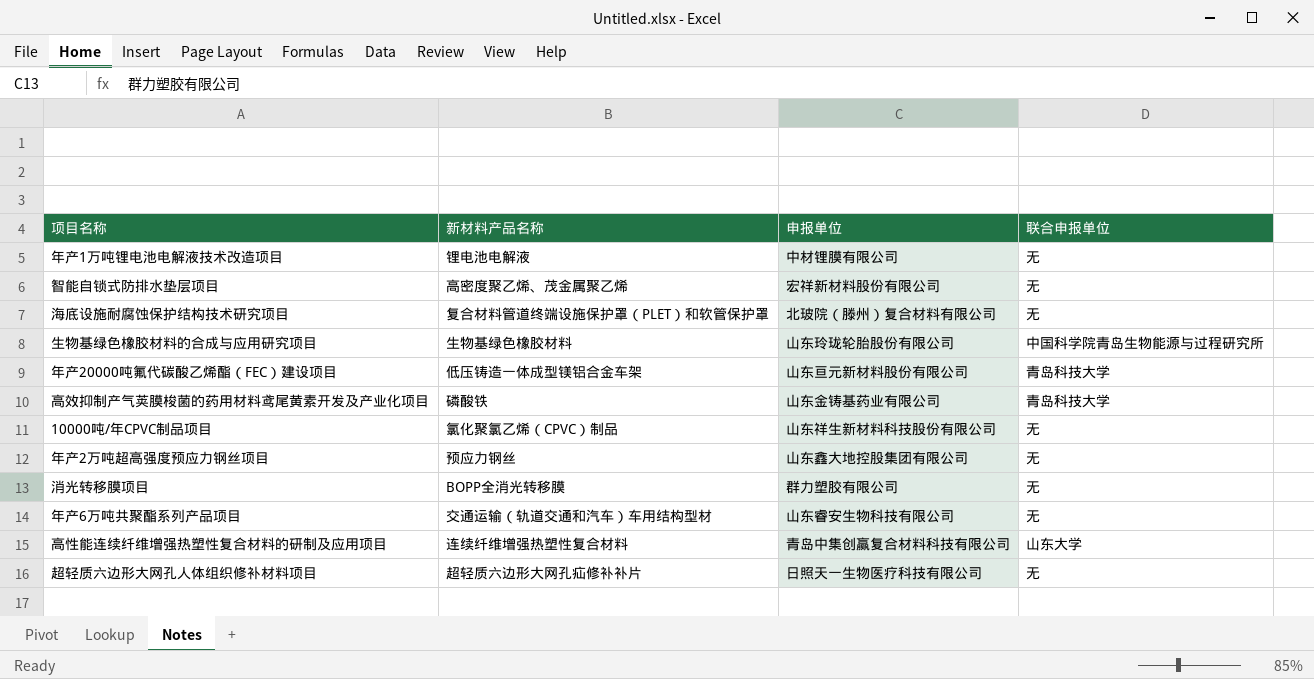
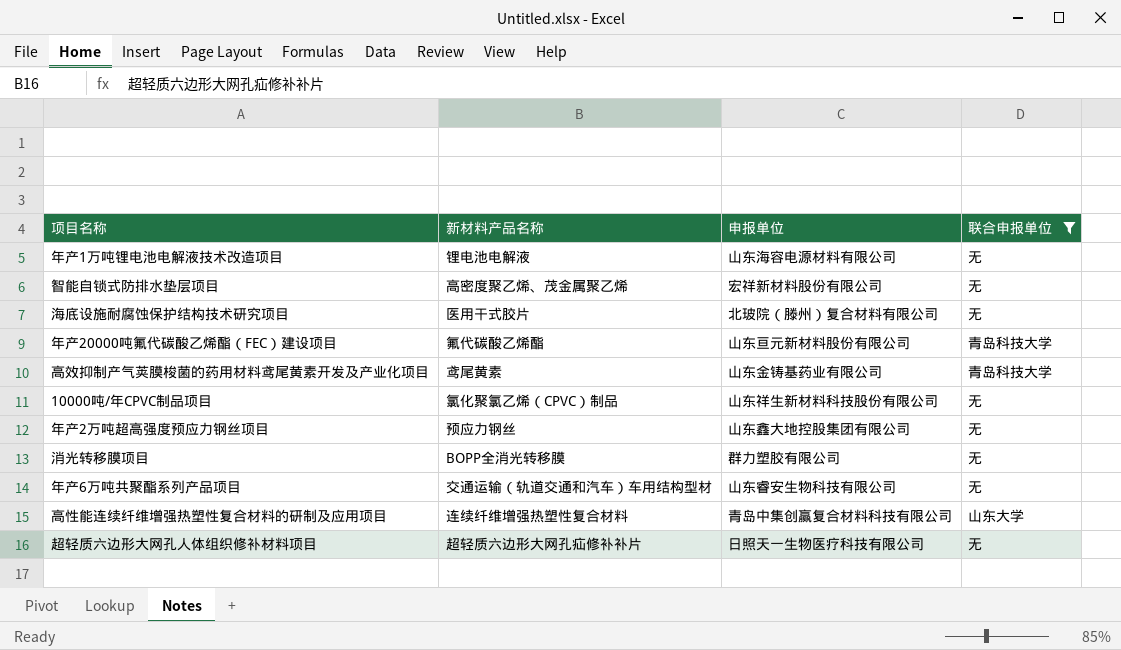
filter: none -> 联合申报单位 != 中国科学院青岛生物能源与过程研究所
年产1万吨锂电池电解液技术改造项目 | 申报单位: 中材锂膜有限公司 -> 山东海容电源材料有限公司
海底设施耐腐蚀保护结构技术研究项目 | 新材料产品名称: 复合材料管道终端设施保护罩（PLET）和软管保护罩 -> 医用干式胶片
年产20000吨氟代碳酸乙烯酯（FEC）建设项目 | 新材料产品名称: 低压铸造一体成型镁铝合金车架 -> 氟代碳酸乙烯酯
高效抑制产气荚膜梭菌的药用材料鸢尾黄素开发及产业化项目 | 新材料产品名称: 磷酸铁 -> 鸢尾黄素

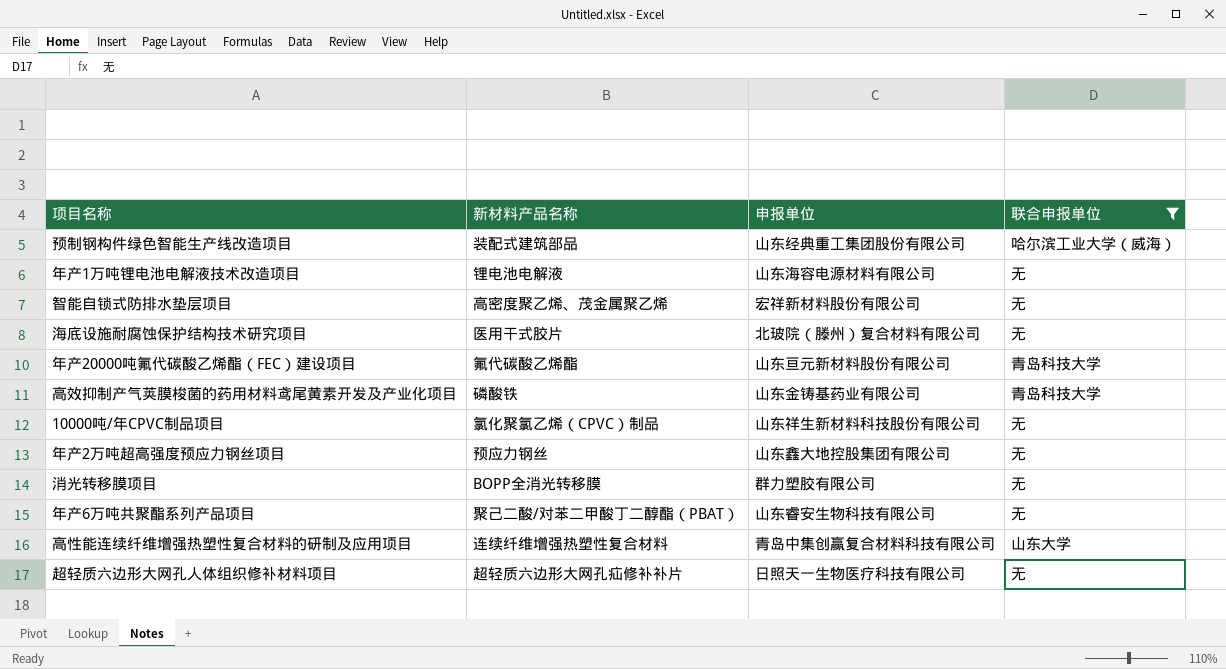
row 预制钢构件绿色智能生产线改造项目: none -> 装配式建筑部品 | 山东经典重工集团股份有限公司 | 哈尔滨工业大学（威海）
高效抑制产气荚膜梭菌的药用材料鸢尾黄素开发及产业化项目 | 新材料产品名称: 鸢尾黄素 -> 磷酸铁
年产6万吨共聚酯系列产品项目 | 新材料产品名称: 交通运输（轨道交通和汽车）车用结构型材 -> 聚己二酸/对苯二甲酸丁二醇酯（PBAT）

